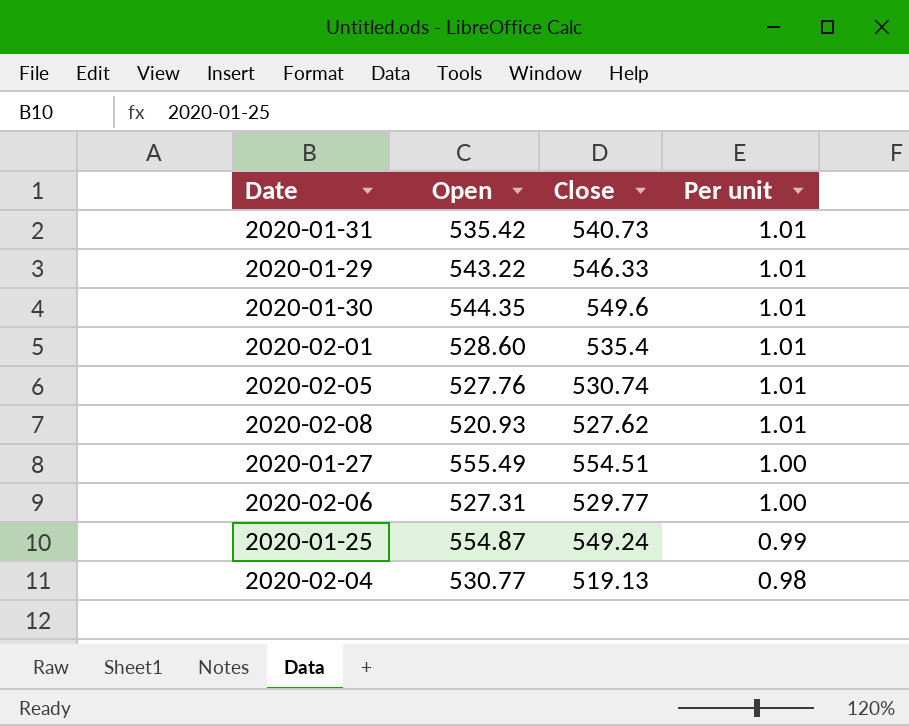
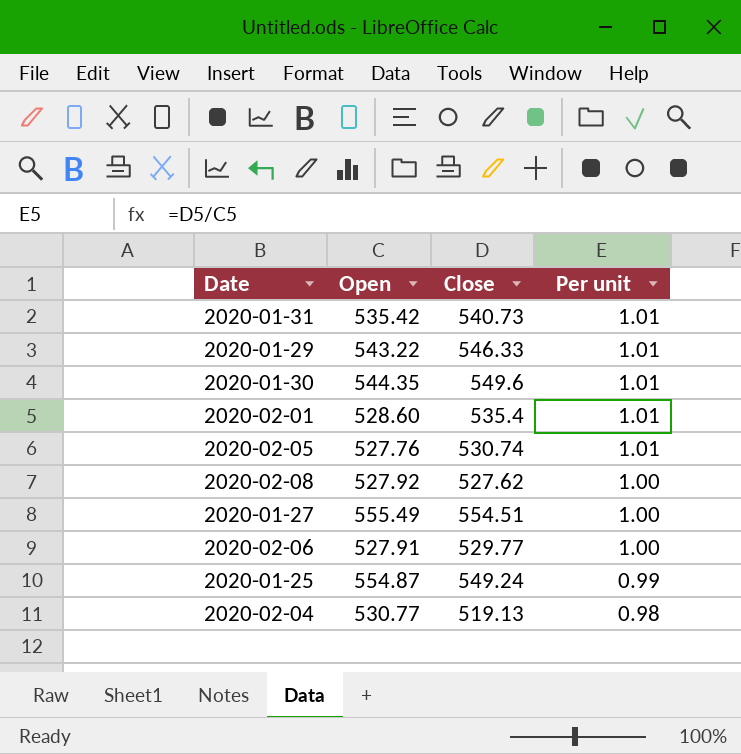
2020-02-08 | Open: 520.93 -> 527.92
2020-02-08 | Per unit: 1.01 -> 1.00
2020-02-06 | Open: 527.31 -> 527.91

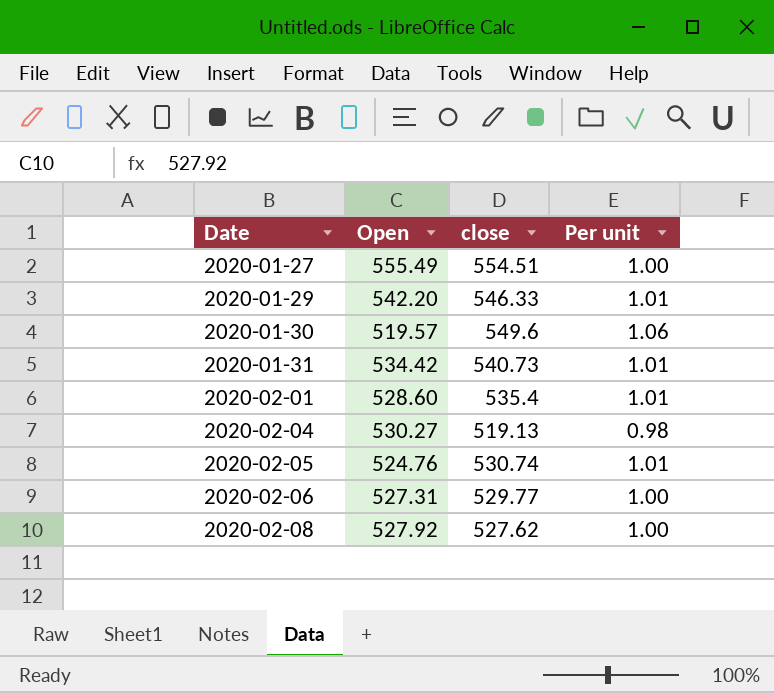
row order: Per unit descending -> Date ascending
column name: Close -> close
row 2020-01-25: 554.87 | 549.24 | 0.99 -> none
2020-01-29 | Open: 543.22 -> 542.20
2020-01-30 | Open: 544.35 -> 519.57
2020-01-30 | Per unit: 1.01 -> 1.06
2020-01-31 | Open: 535.42 -> 534.42
2020-02-04 | Open: 530.77 -> 530.27
2020-02-05 | Open: 527.76 -> 524.76
2020-02-06 | Open: 527.91 -> 527.31

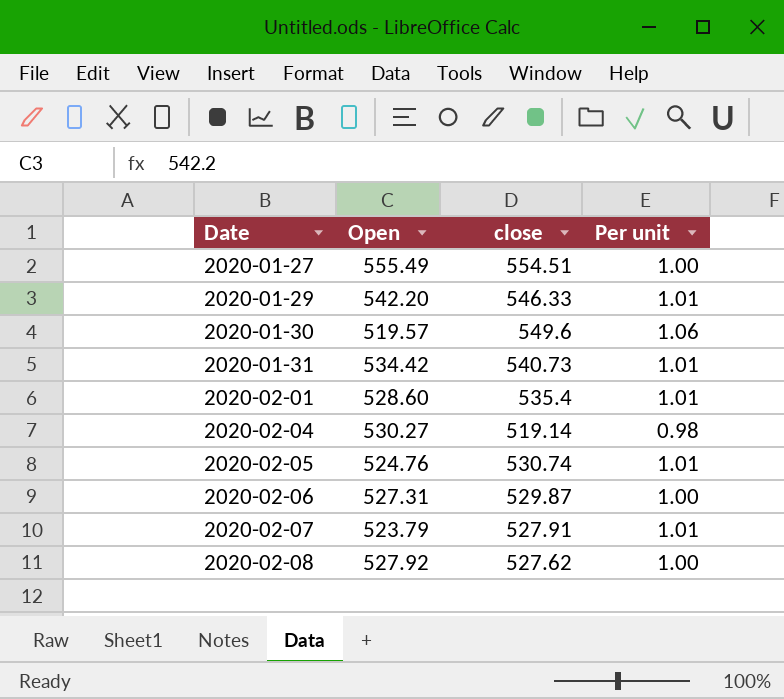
2020-02-04 | close: 519.13 -> 519.14
2020-02-06 | close: 529.77 -> 529.87
row 2020-02-07: none -> 523.79 | 527.91 | 1.01

